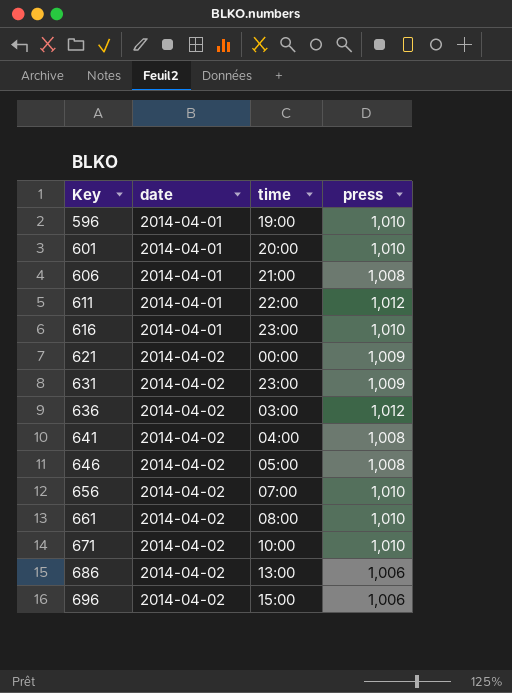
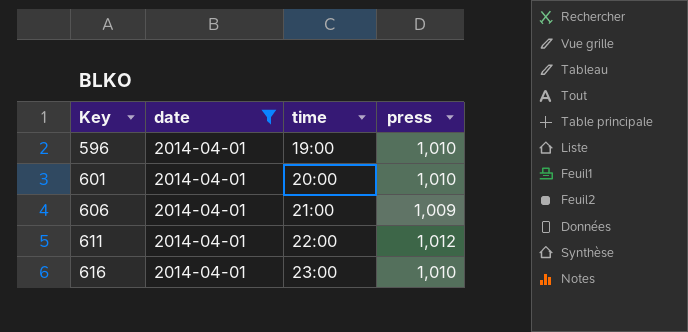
filter: none -> date = 2014-04-01
606 | press: 1,008 -> 1,009

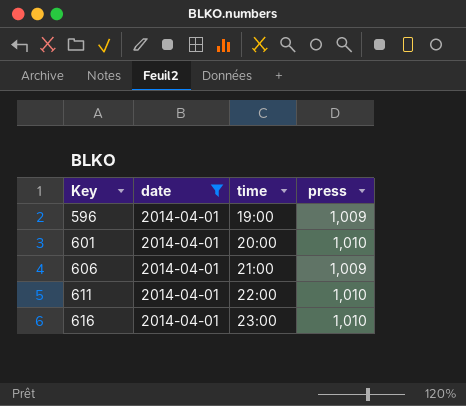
596 | press: 1,010 -> 1,009
611 | press: 1,012 -> 1,010

